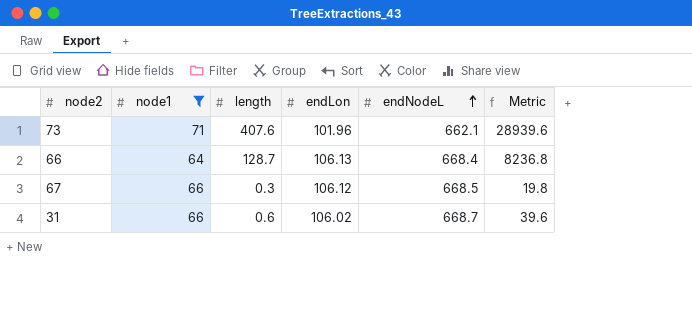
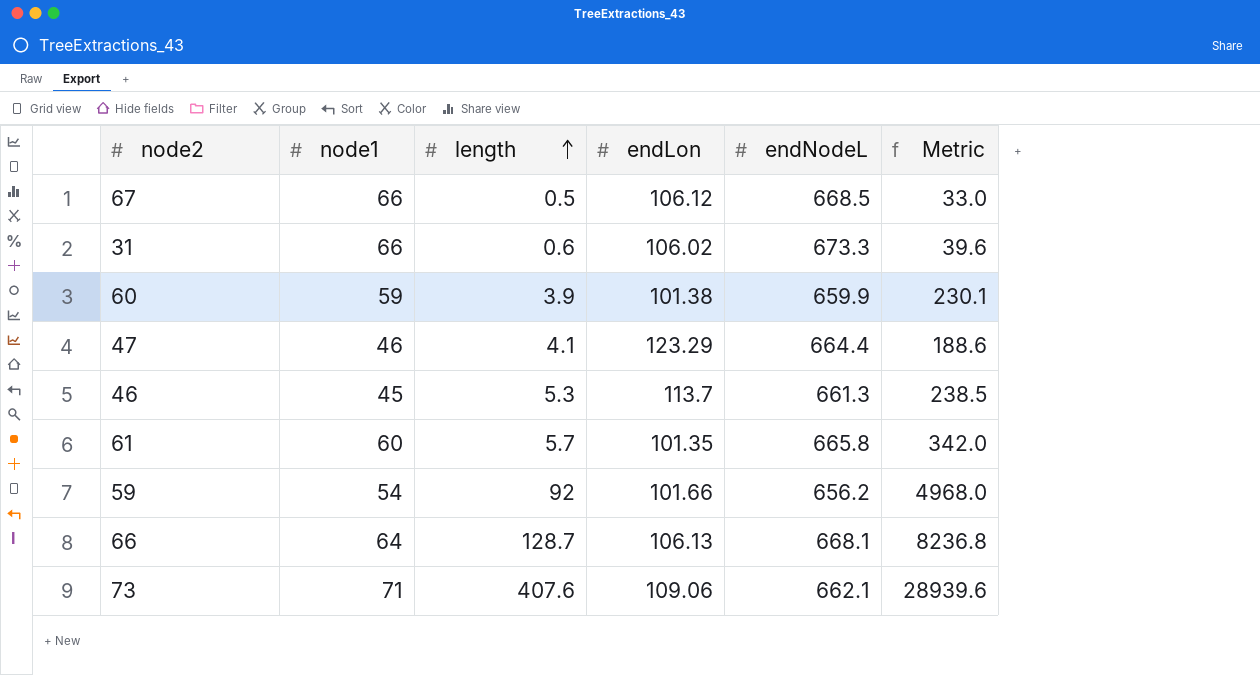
filter: node1 >= 64 -> none
row order: endNodeL ascending -> length ascending
67 | length: 0.3 -> 0.5
67 | Metric: 19.8 -> 33.0
31 | endNodeL: 668.7 -> 673.3
66 | endNodeL: 668.4 -> 668.1
73 | endLon: 101.96 -> 109.06

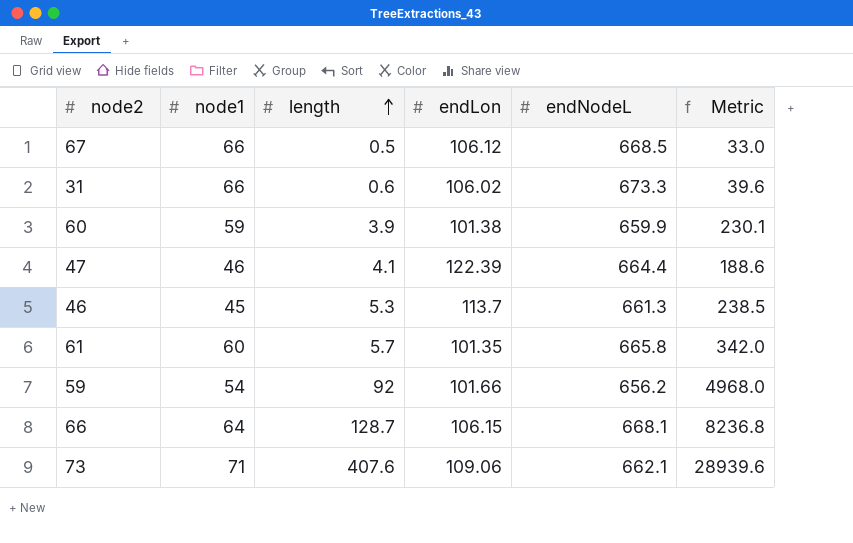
47 | endLon: 123.29 -> 122.39
66 | endLon: 106.13 -> 106.15

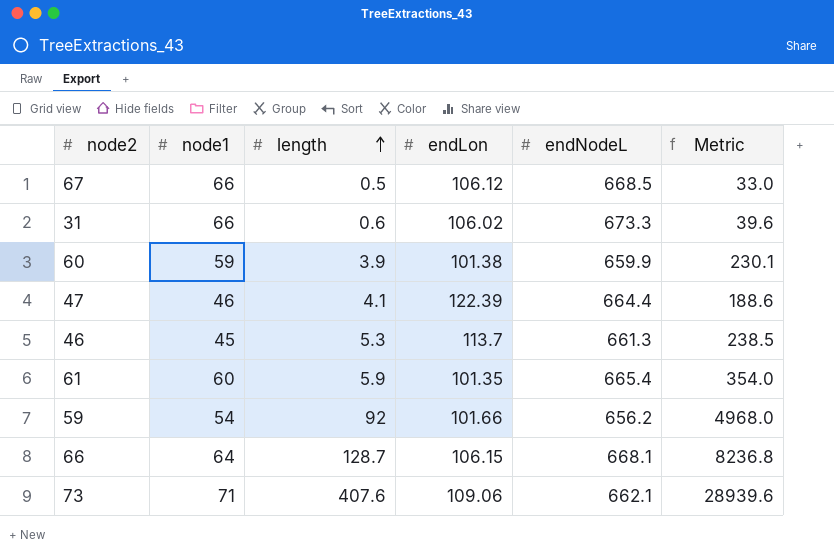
61 | length: 5.7 -> 5.9
61 | endNodeL: 665.8 -> 665.4
61 | Metric: 342.0 -> 354.0

